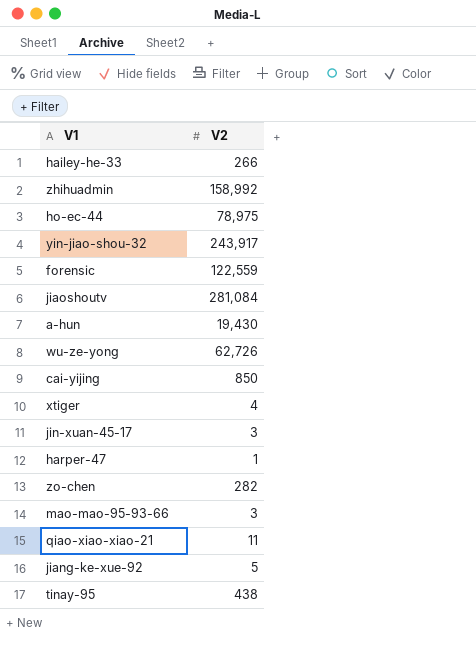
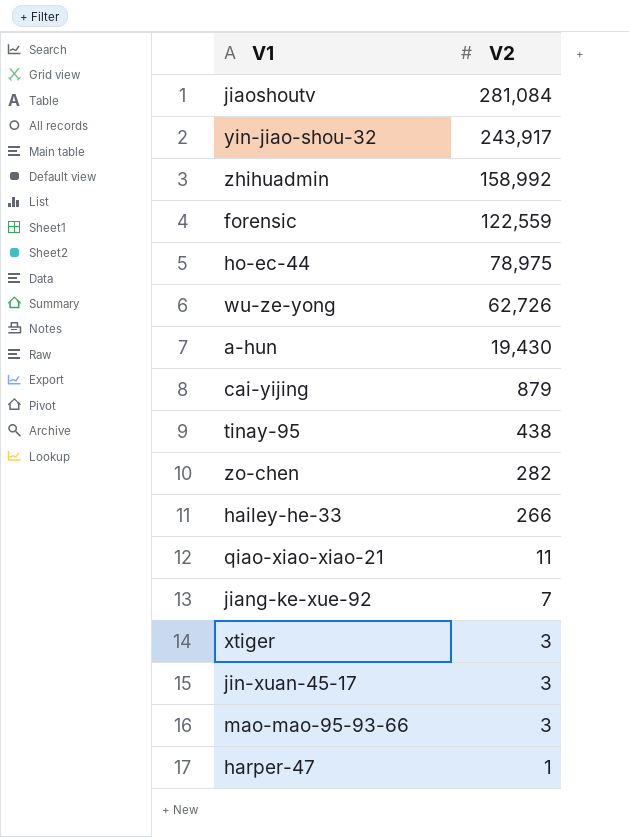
row order: none -> V2 descending
cai-yijing | V2: 850 -> 879
jiang-ke-xue-92 | V2: 5 -> 7
xtiger | V2: 4 -> 3

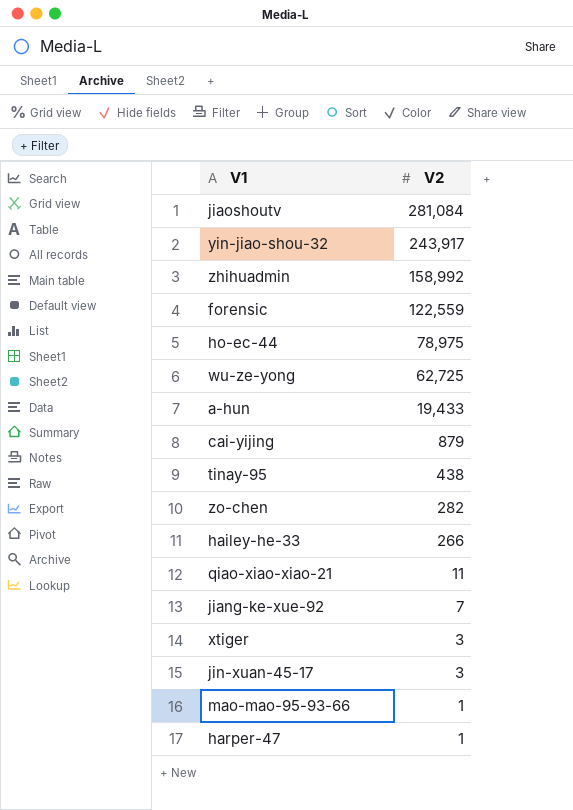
wu-ze-yong | V2: 62,726 -> 62,725
a-hun | V2: 19,430 -> 19,433
mao-mao-95-93-66 | V2: 3 -> 1

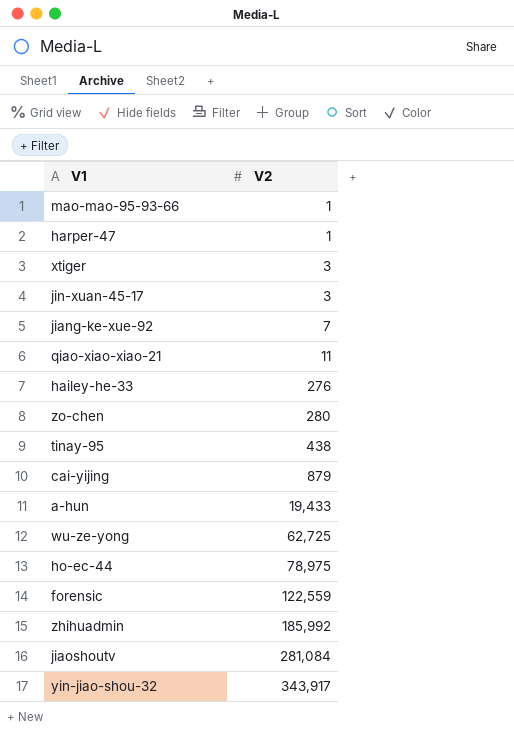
row order: V2 descending -> V2 ascending
hailey-he-33 | V2: 266 -> 276
zo-chen | V2: 282 -> 280
zhihuadmin | V2: 158,992 -> 185,992
yin-jiao-shou-32 | V2: 243,917 -> 343,917

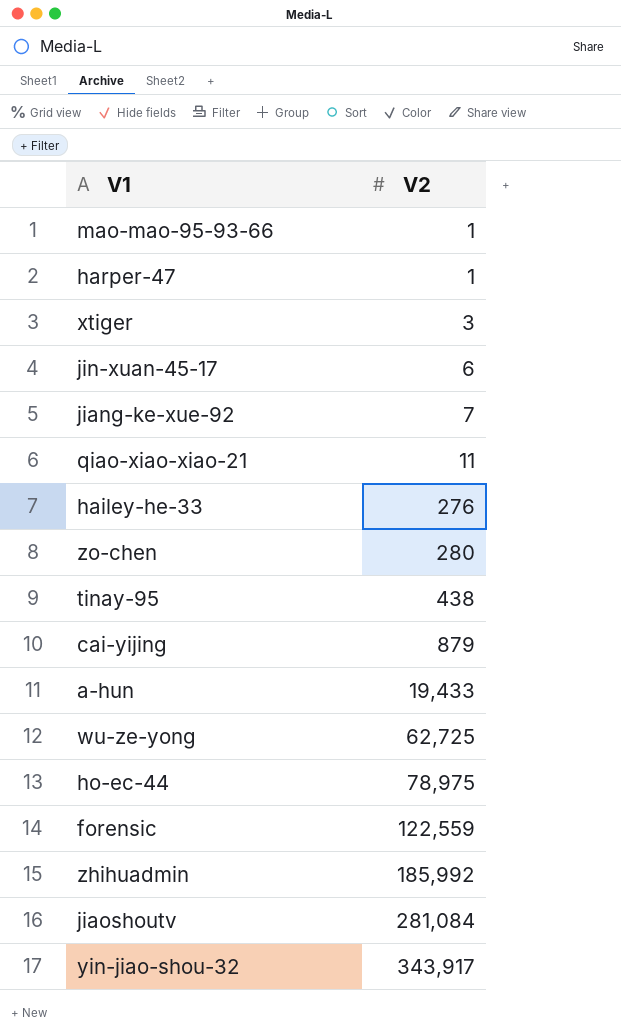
jin-xuan-45-17 | V2: 3 -> 6

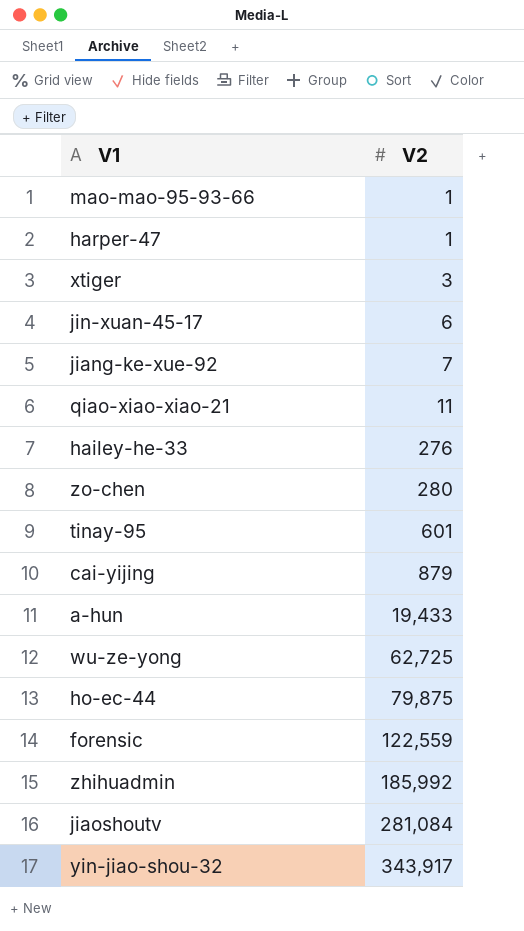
tinay-95 | V2: 438 -> 601
ho-ec-44 | V2: 78,975 -> 79,875

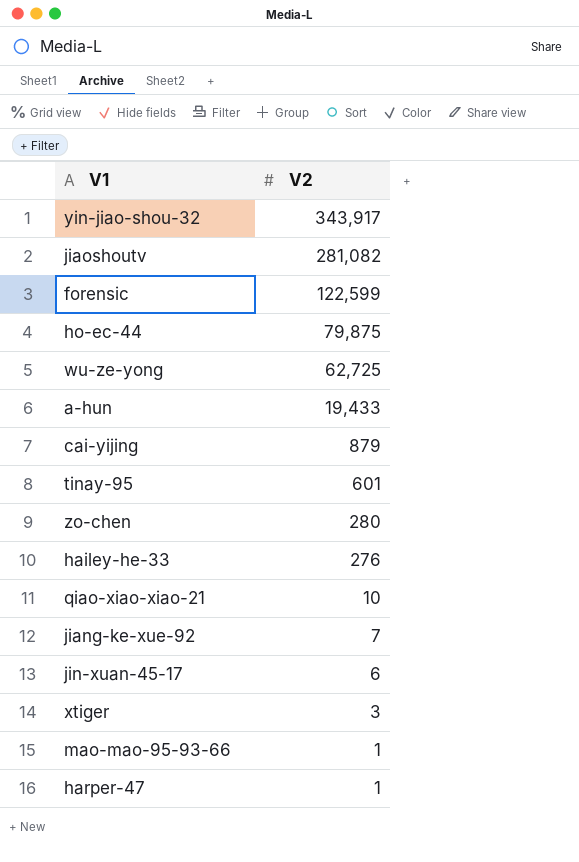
row order: V2 ascending -> V2 descending
row zhihuadmin: 185,992 -> none
jiaoshoutv | V2: 281,084 -> 281,082
forensic | V2: 122,559 -> 122,599
qiao-xiao-xiao-21 | V2: 11 -> 10

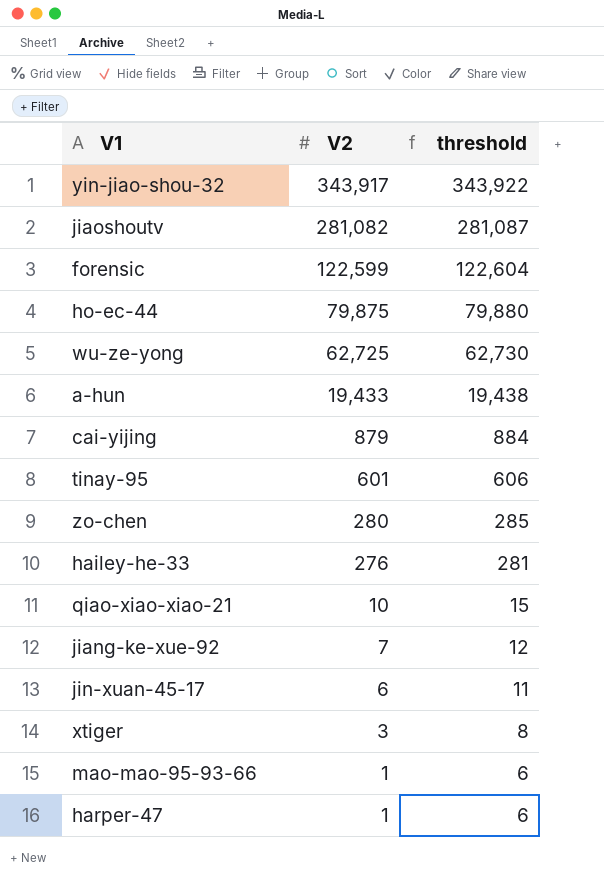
column threshold | formula: none -> [V2] + 5

